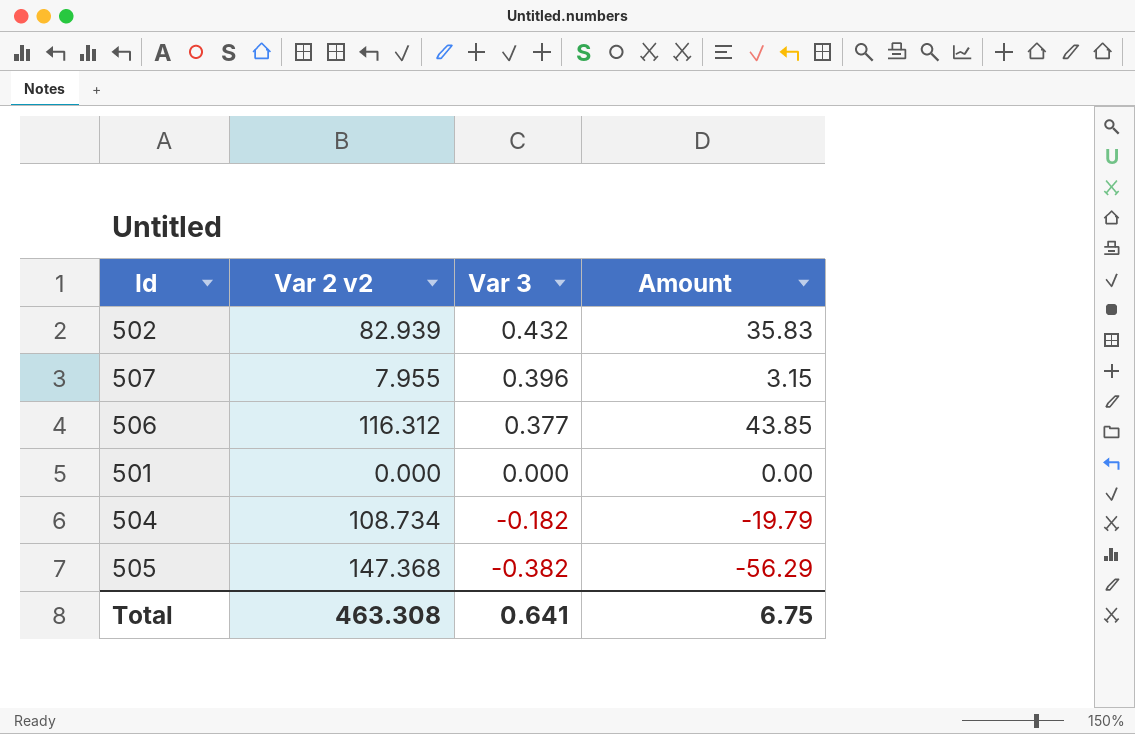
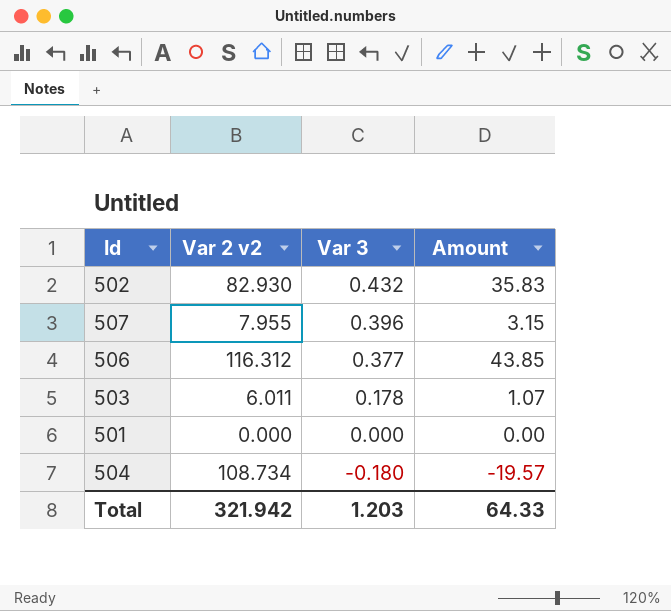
row 505: 147.368 | -0.382 | -56.29 -> none
502 | Var 2 v2: 82.939 -> 82.930
row 503: none -> 6.011 | 0.178 | 1.07
504 | Var 3: -0.182 -> -0.180
504 | Amount: -19.79 -> -19.57
Total | Var 2 v2: 463.308 -> 321.942
Total | Var 3: 0.641 -> 1.203
Total | Amount: 6.75 -> 64.33

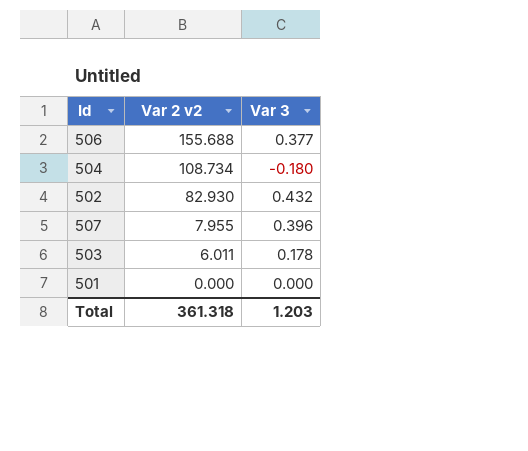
row order: Var 3 descending -> Var 2 v2 descending
column Amount | formula: [Var 2 v2] * [Var 3] -> none
506 | Var 2 v2: 116.312 -> 155.688
Total | Var 2 v2: 321.942 -> 361.318

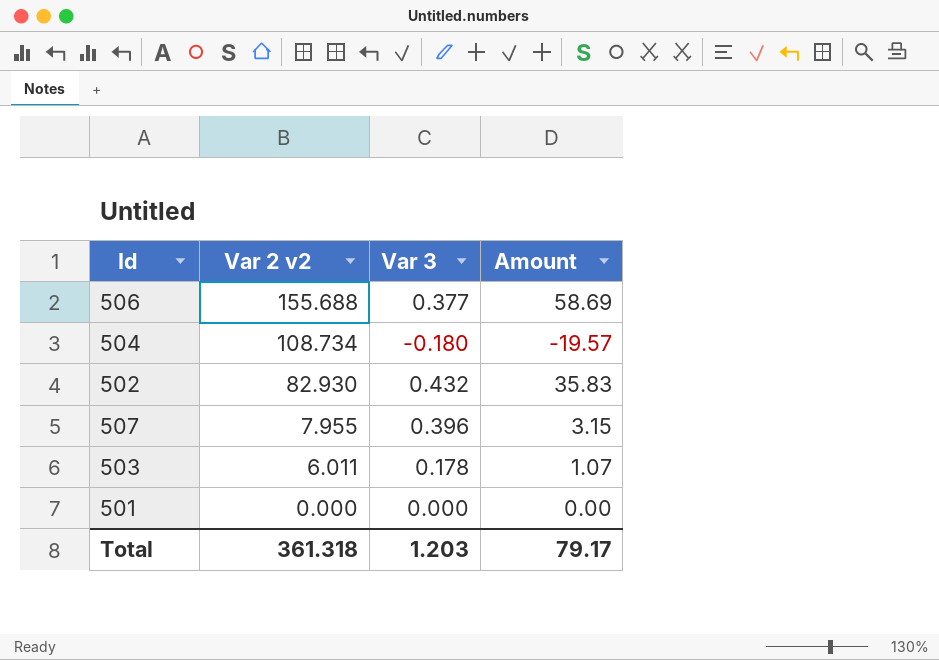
column Amount | formula: none -> [Var 2 v2] * [Var 3]

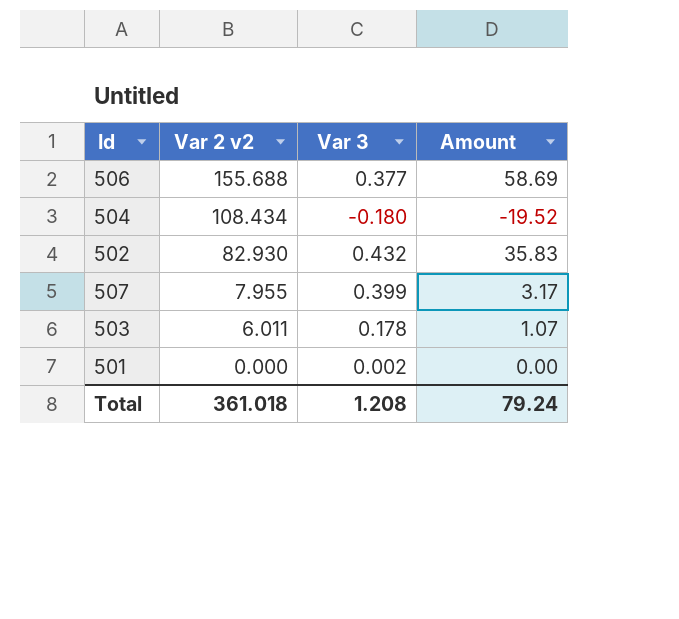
504 | Var 2 v2: 108.734 -> 108.434
504 | Amount: -19.57 -> -19.52
507 | Var 3: 0.396 -> 0.399
507 | Amount: 3.15 -> 3.17
501 | Var 3: 0.000 -> 0.002
Total | Var 2 v2: 361.318 -> 361.018
Total | Var 3: 1.203 -> 1.208
Total | Amount: 79.17 -> 79.24

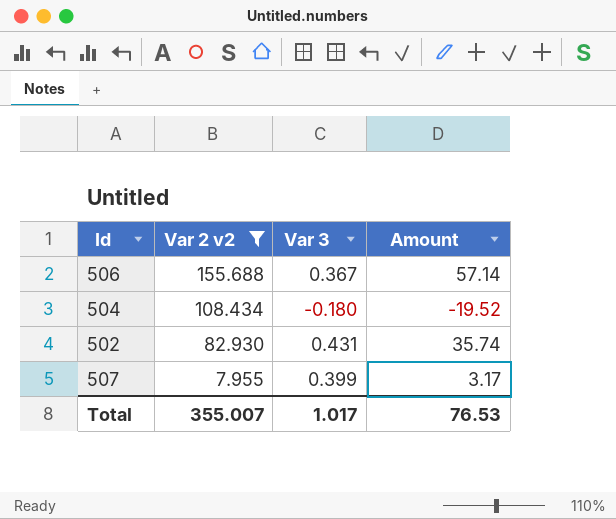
filter: none -> Var 2 v2 >= 7.955
506 | Var 3: 0.377 -> 0.367
506 | Amount: 58.69 -> 57.14
502 | Var 3: 0.432 -> 0.431
502 | Amount: 35.83 -> 35.74
Total | Var 2 v2: 361.018 -> 355.007
Total | Var 3: 1.208 -> 1.017
Total | Amount: 79.24 -> 76.53

